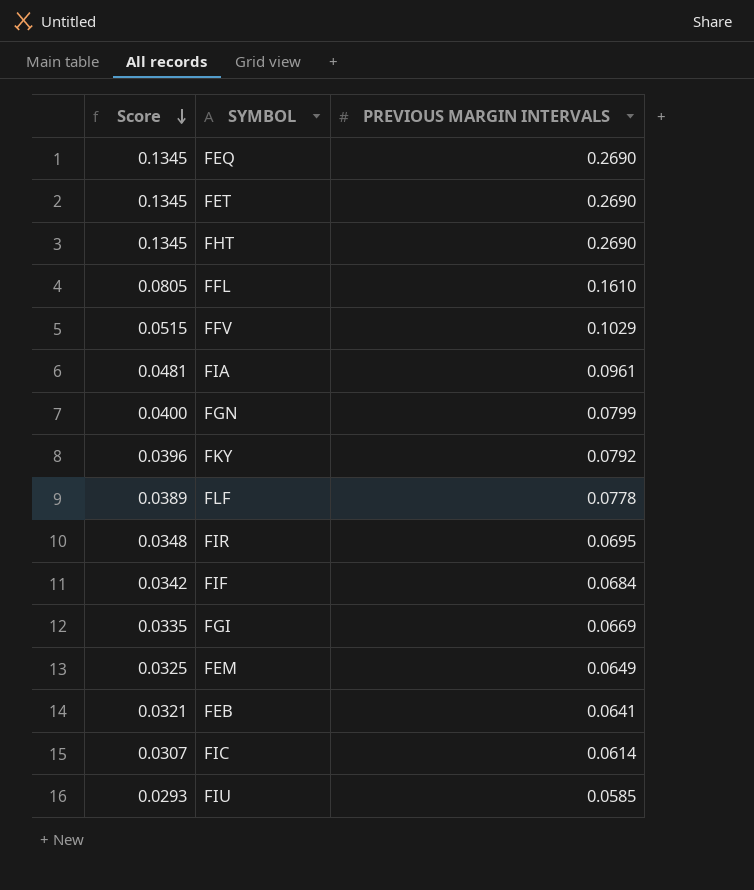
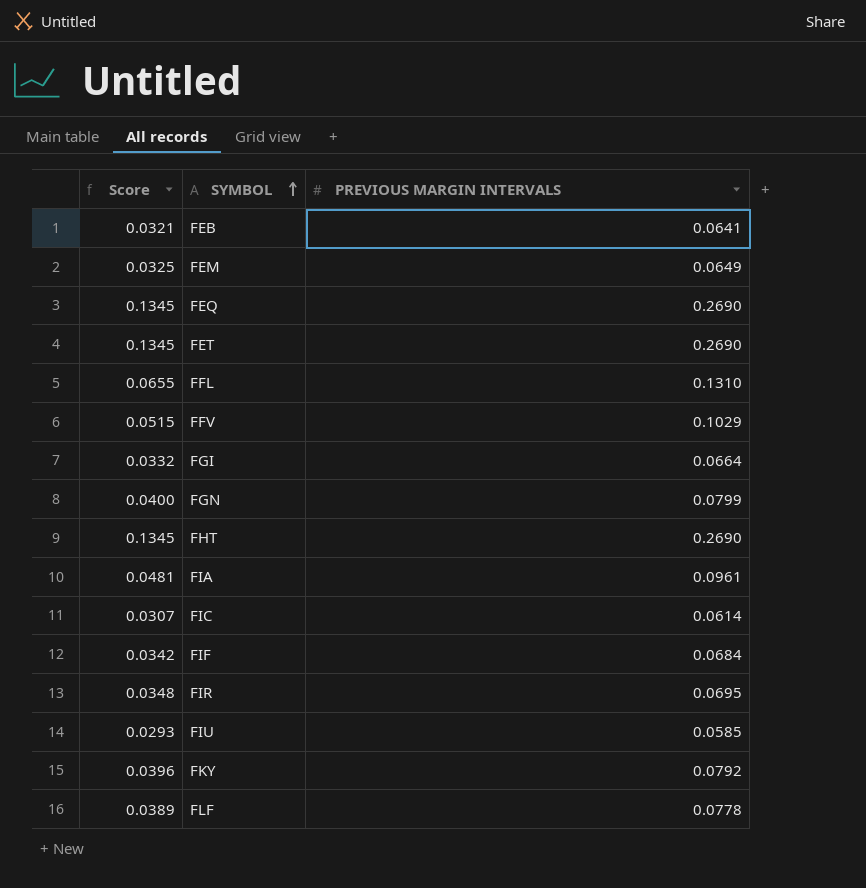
row order: Score descending -> SYMBOL ascending
FFL | Score: 0.0805 -> 0.0655
FFL | PREVIOUS MARGIN INTERVALS: 0.1610 -> 0.1310
FGI | Score: 0.0335 -> 0.0332
FGI | PREVIOUS MARGIN INTERVALS: 0.0669 -> 0.0664

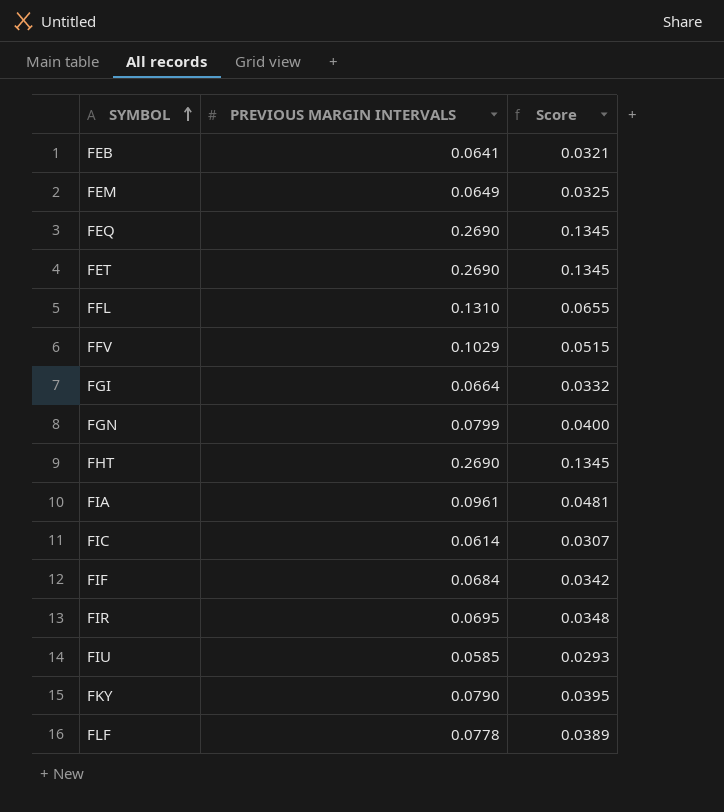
column Score | position: 1 -> 3
FKY | PREVIOUS MARGIN INTERVALS: 0.0792 -> 0.0790
FKY | Score: 0.0396 -> 0.0395

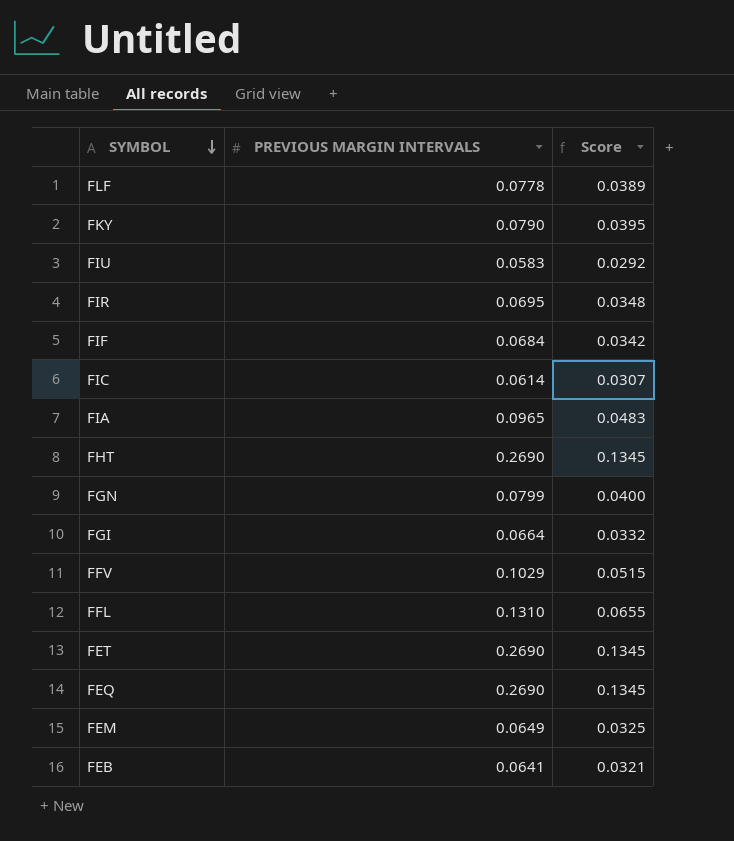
row order: SYMBOL ascending -> SYMBOL descending
FIU | PREVIOUS MARGIN INTERVALS: 0.0585 -> 0.0583
FIU | Score: 0.0293 -> 0.0292
FIA | PREVIOUS MARGIN INTERVALS: 0.0961 -> 0.0965
FIA | Score: 0.0481 -> 0.0483

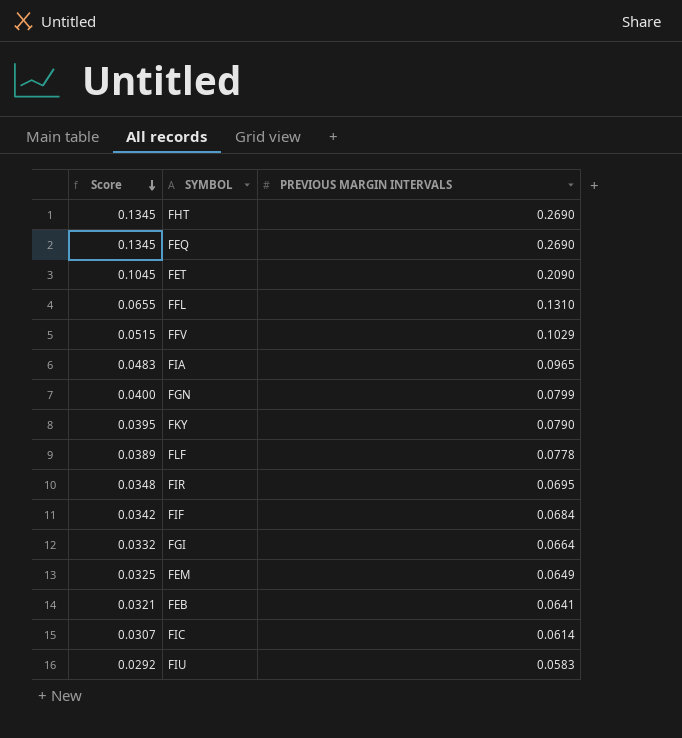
row order: SYMBOL descending -> Score descending
column Score | position: 3 -> 1
FET | Score: 0.1345 -> 0.1045
FET | PREVIOUS MARGIN INTERVALS: 0.2690 -> 0.2090

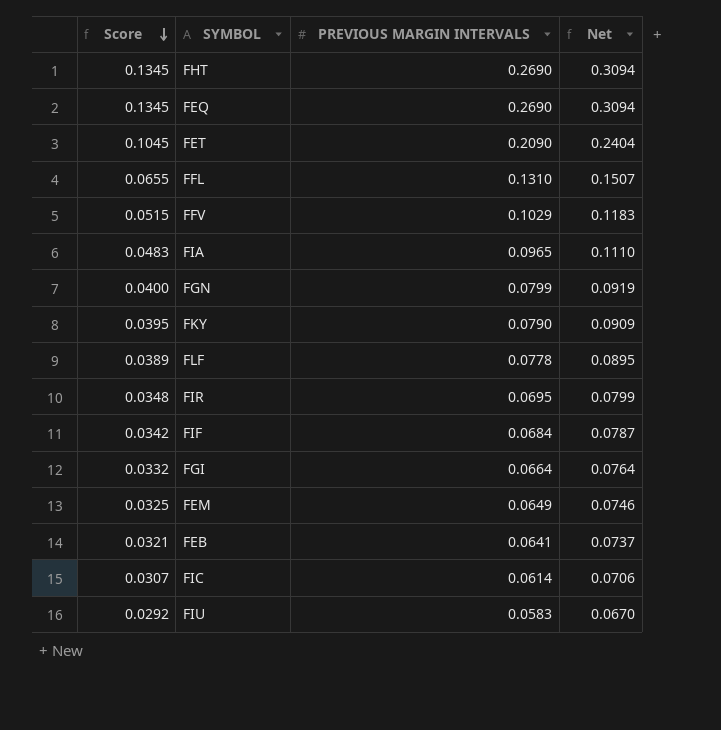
column Net | formula: none -> [PREVIOUS MARGIN INTERVALS] * 1.15

